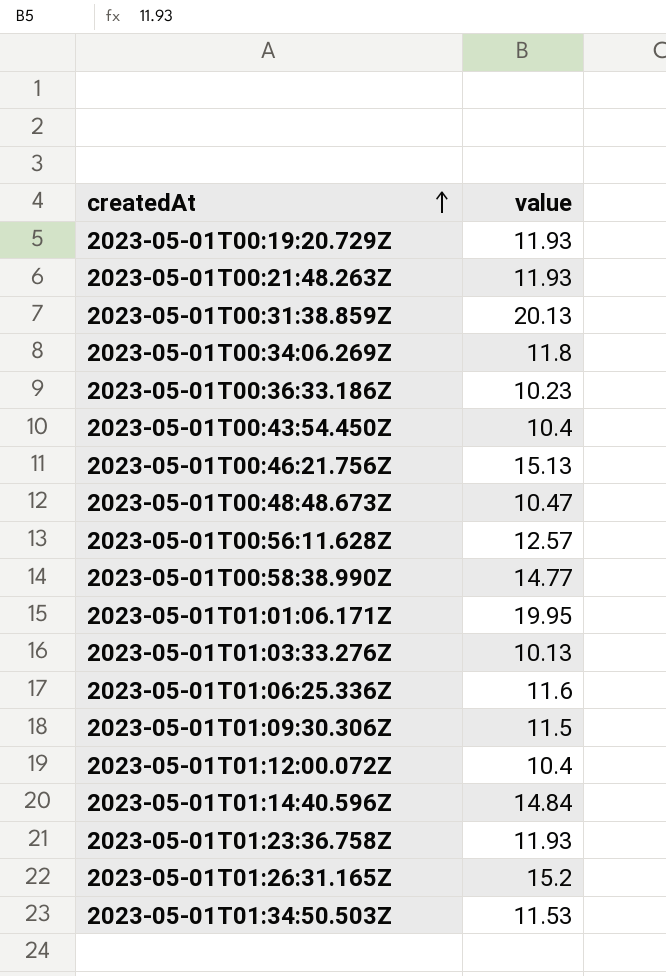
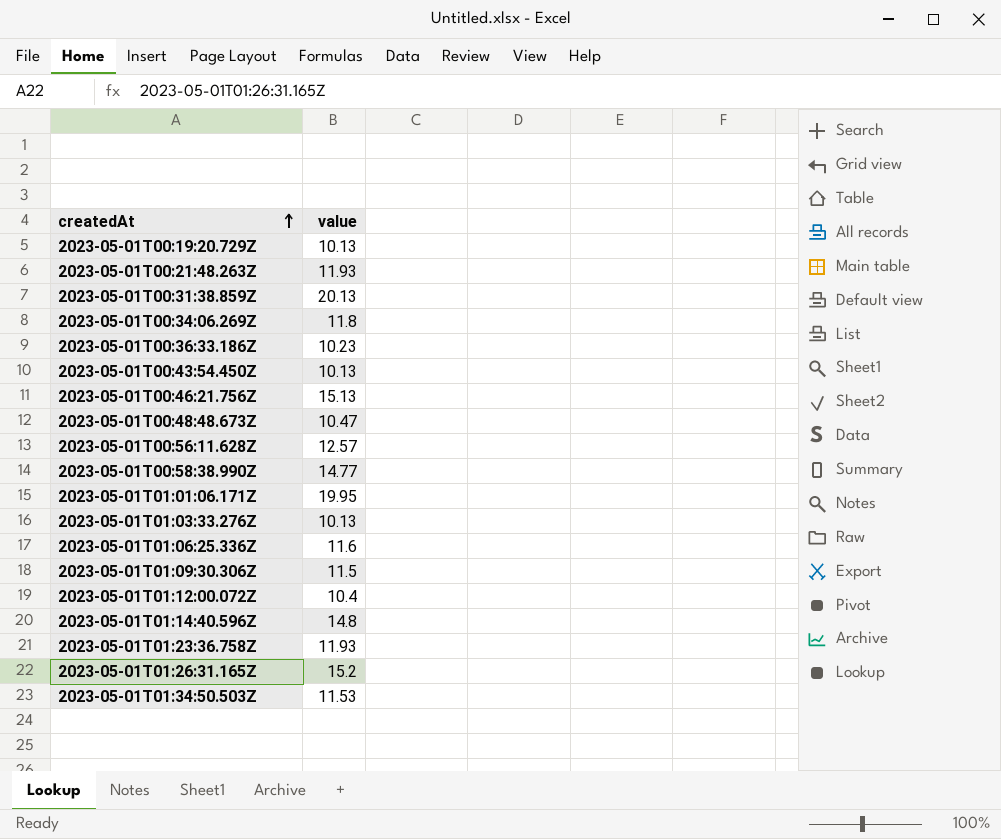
2023-05-01T00:19:20.729Z | value: 11.93 -> 10.13
2023-05-01T00:43:54.450Z | value: 10.4 -> 10.13
2023-05-01T01:14:40.596Z | value: 14.84 -> 14.8

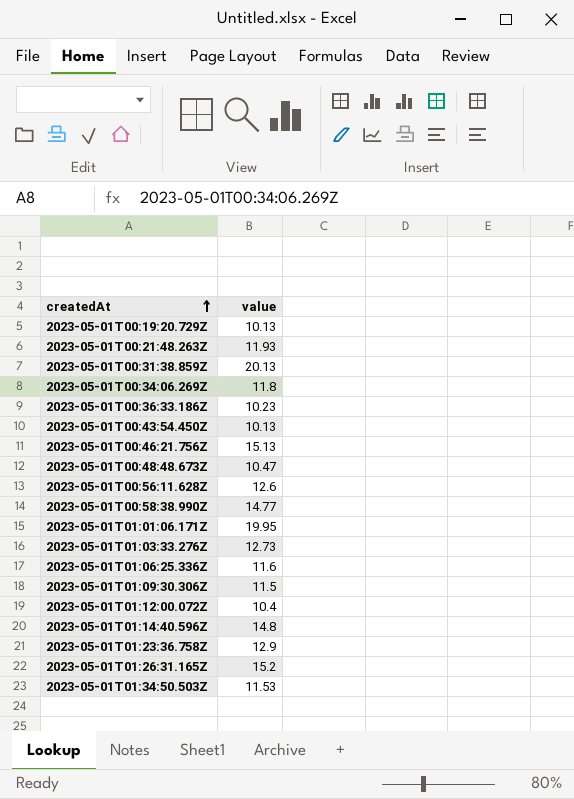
2023-05-01T00:56:11.628Z | value: 12.57 -> 12.6
2023-05-01T01:03:33.276Z | value: 10.13 -> 12.73
2023-05-01T01:23:36.758Z | value: 11.93 -> 12.9

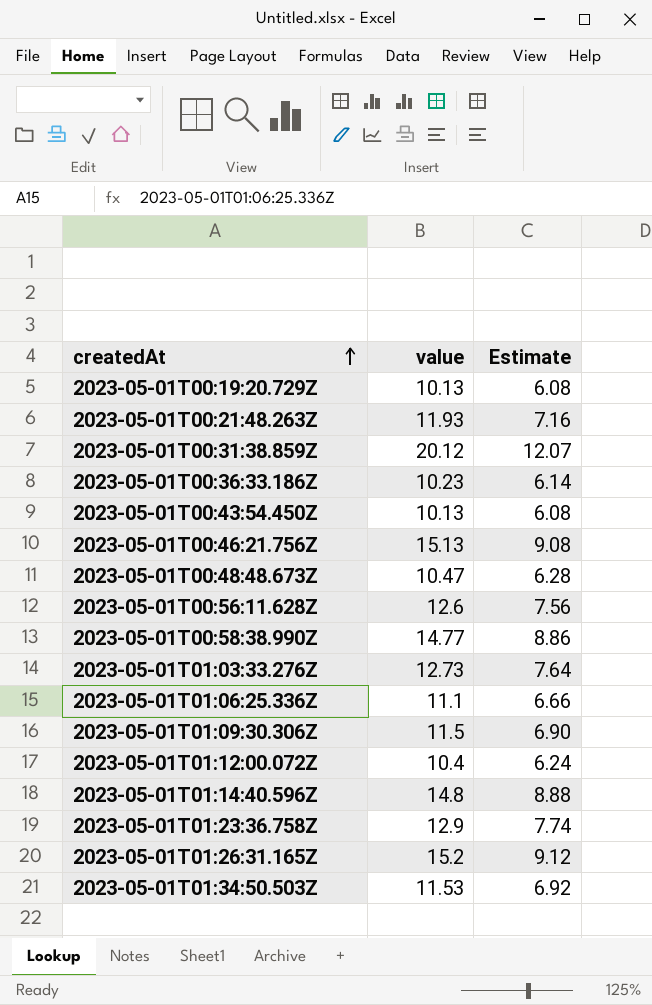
column Estimate | formula: none -> [value] * 0.6
row 2023-05-01T00:34:06.269Z: 11.8 -> none
row 2023-05-01T01:01:06.171Z: 19.95 -> none
2023-05-01T00:31:38.859Z | value: 20.13 -> 20.12
2023-05-01T01:06:25.336Z | value: 11.6 -> 11.1

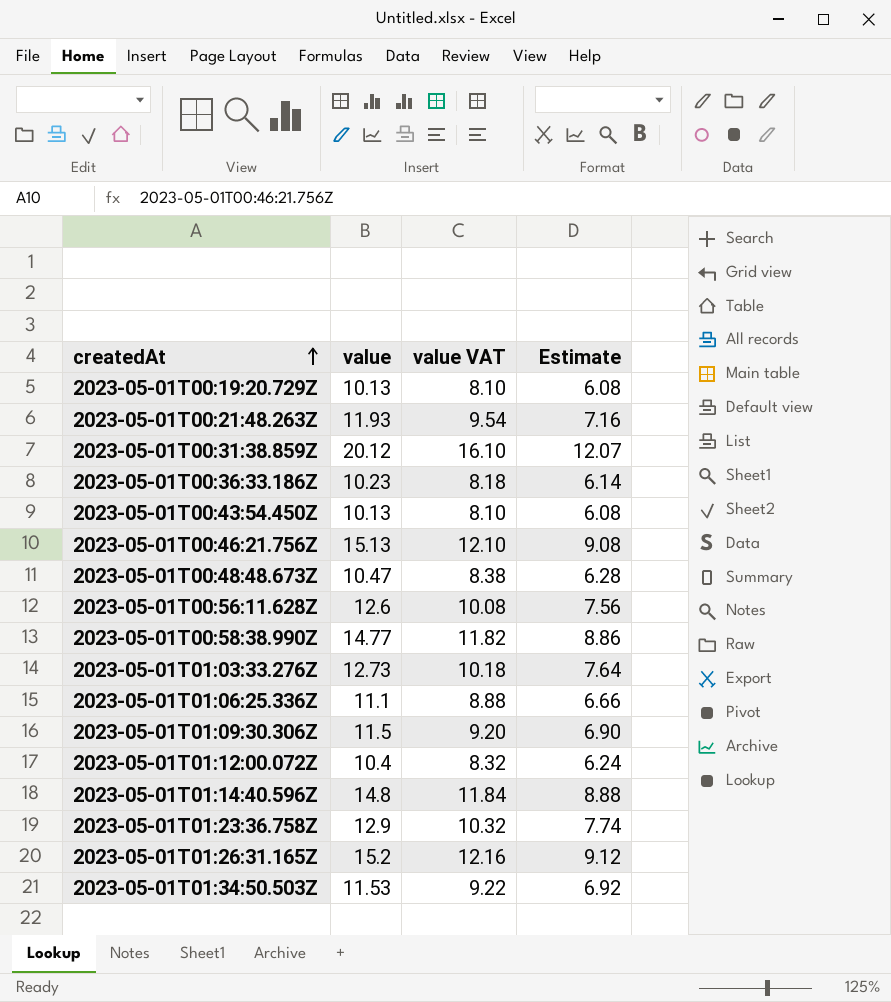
column value VAT | formula: none -> [value] * 0.8

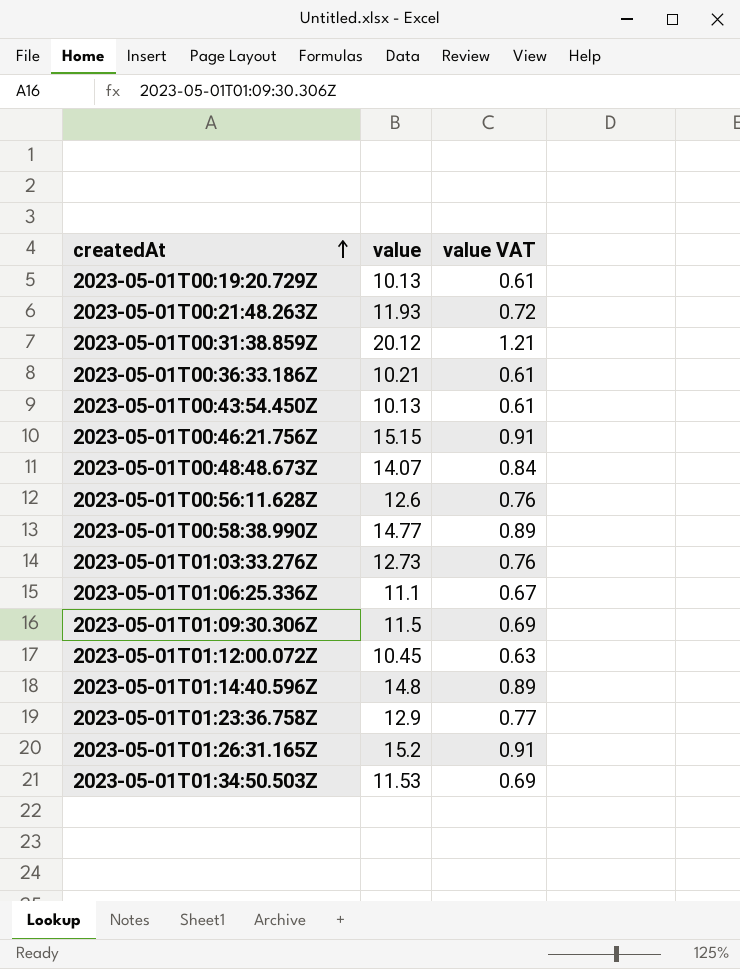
column Estimate | formula: [value] * 0.6 -> none
column value VAT | formula: [value] * 0.8 -> [value] * 0.06
2023-05-01T00:36:33.186Z | value: 10.23 -> 10.21
2023-05-01T00:46:21.756Z | value: 15.13 -> 15.15
2023-05-01T00:48:48.673Z | value: 10.47 -> 14.07
2023-05-01T01:12:00.072Z | value: 10.4 -> 10.45

